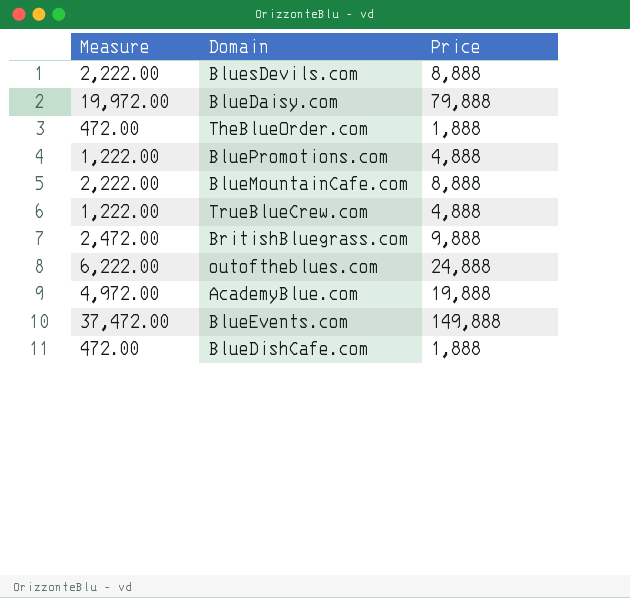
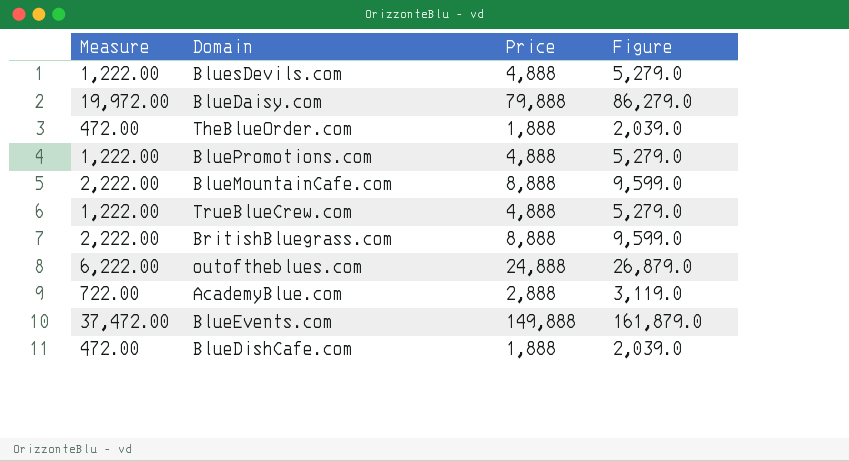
column Figure | formula: none -> [Price] * 1.08
BluesDevils.com | Measure: 2,222.00 -> 1,222.00
BluesDevils.com | Price: 8,888 -> 4,888
BritishBluegrass.com | Measure: 2,472.00 -> 2,222.00
BritishBluegrass.com | Price: 9,888 -> 8,888
AcademyBlue.com | Measure: 4,972.00 -> 722.00
AcademyBlue.com | Price: 19,888 -> 2,888

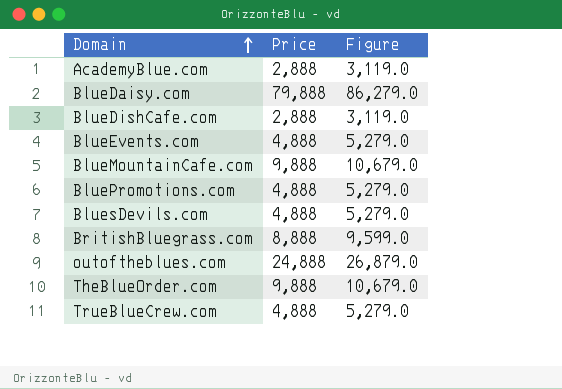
row order: none -> Domain ascending
column Measure | formula: [Price] * 0.25 -> none
BlueDishCafe.com | Price: 1,888 -> 2,888
BlueDishCafe.com | Figure: 2,039.0 -> 3,119.0
BlueEvents.com | Price: 149,888 -> 4,888
BlueEvents.com | Figure: 161,879.0 -> 5,279.0
BlueMountainCafe.com | Price: 8,888 -> 9,888
BlueMountainCafe.com | Figure: 9,599.0 -> 10,679.0
TheBlueOrder.com | Price: 1,888 -> 9,888
TheBlueOrder.com | Figure: 2,039.0 -> 10,679.0

